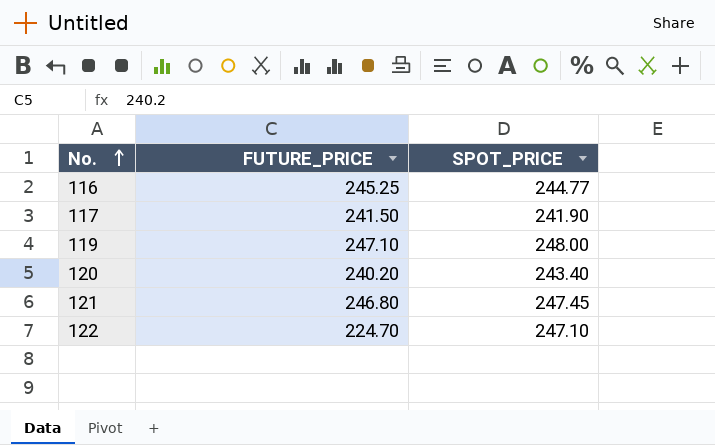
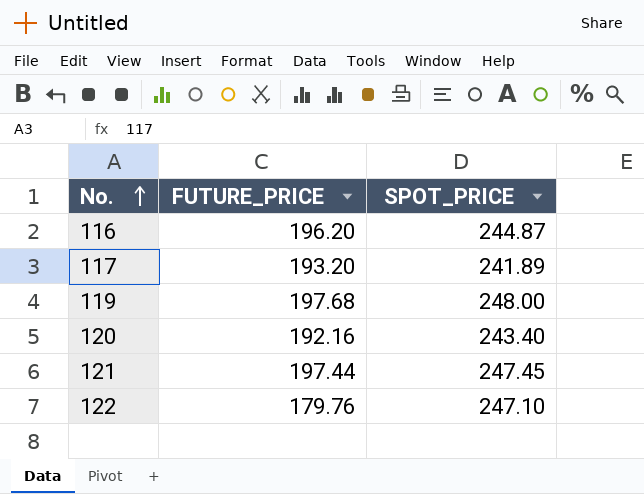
116 | FUTURE_PRICE: 245.25 -> 196.20
116 | SPOT_PRICE: 244.77 -> 244.87
117 | FUTURE_PRICE: 241.50 -> 193.20
117 | SPOT_PRICE: 241.90 -> 241.89
119 | FUTURE_PRICE: 247.10 -> 197.68
120 | FUTURE_PRICE: 240.20 -> 192.16
121 | FUTURE_PRICE: 246.80 -> 197.44
122 | FUTURE_PRICE: 224.70 -> 179.76

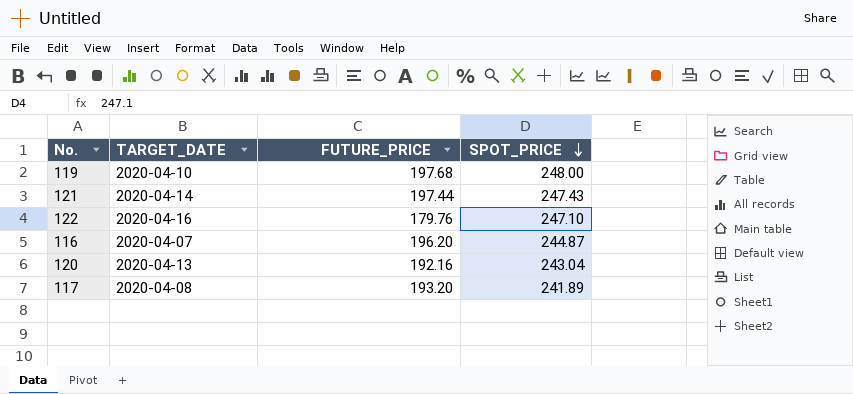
row order: No. ascending -> SPOT_PRICE descending
column TARGET_DATE | position: none -> 2
121 | SPOT_PRICE: 247.45 -> 247.43
120 | SPOT_PRICE: 243.40 -> 243.04

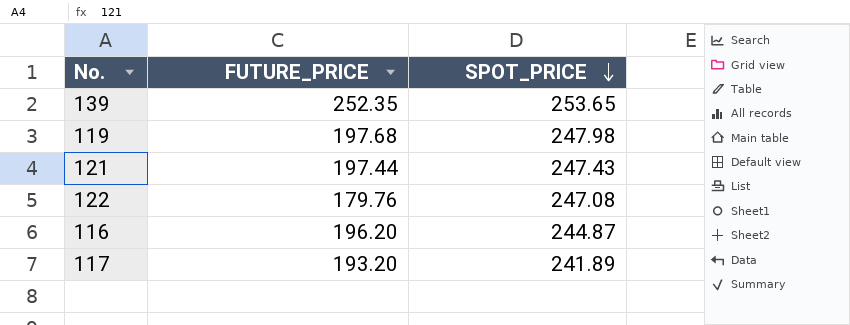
column TARGET_DATE | position: 2 -> none
row 120: 2020-04-13 | 192.16 | 243.04 -> none
row 139: none -> 252.35 | 253.65
119 | SPOT_PRICE: 248.00 -> 247.98
122 | SPOT_PRICE: 247.10 -> 247.08

